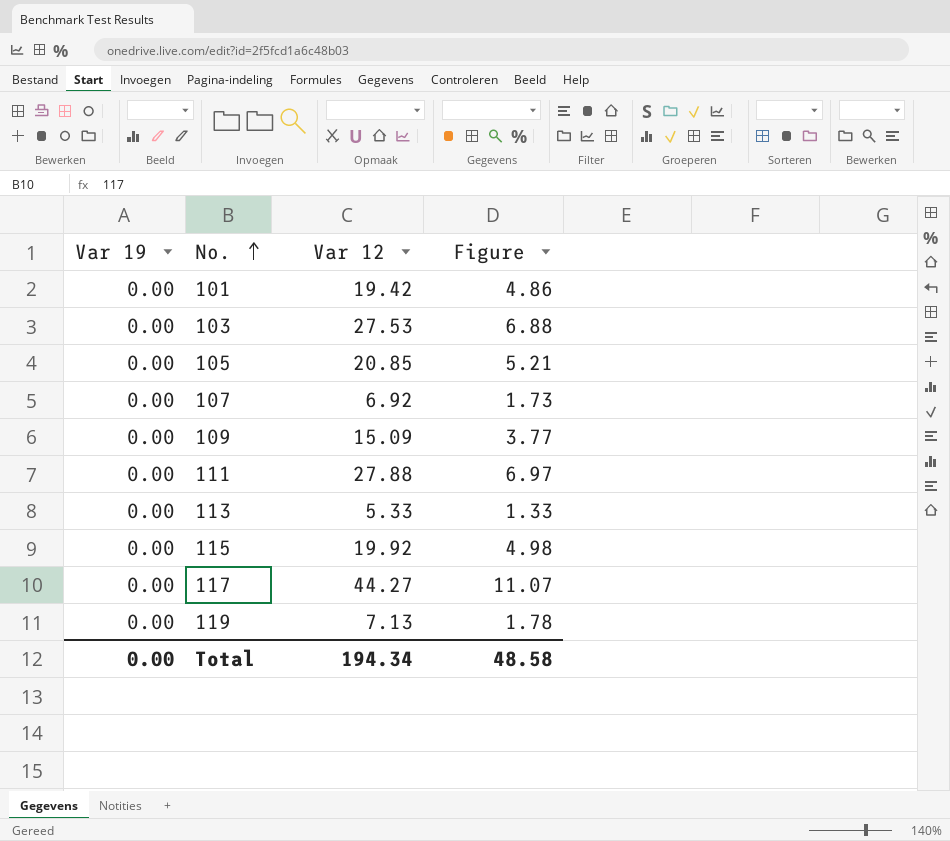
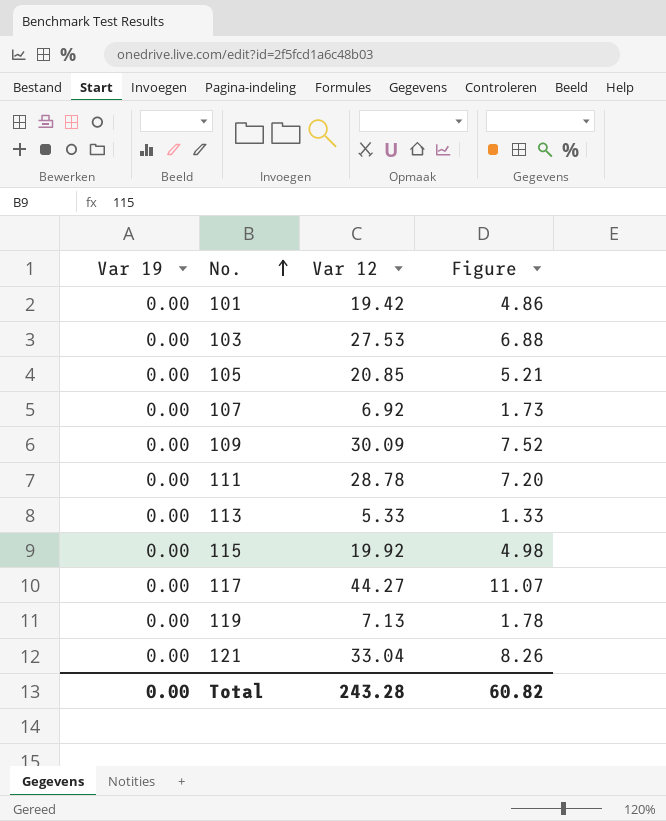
109 | Var 12: 15.09 -> 30.09
109 | Figure: 3.77 -> 7.52
111 | Var 12: 27.88 -> 28.78
111 | Figure: 6.97 -> 7.20
row 121: none -> 0.00 | 33.04 | 8.26
Total | Var 12: 194.34 -> 243.28
Total | Figure: 48.58 -> 60.82

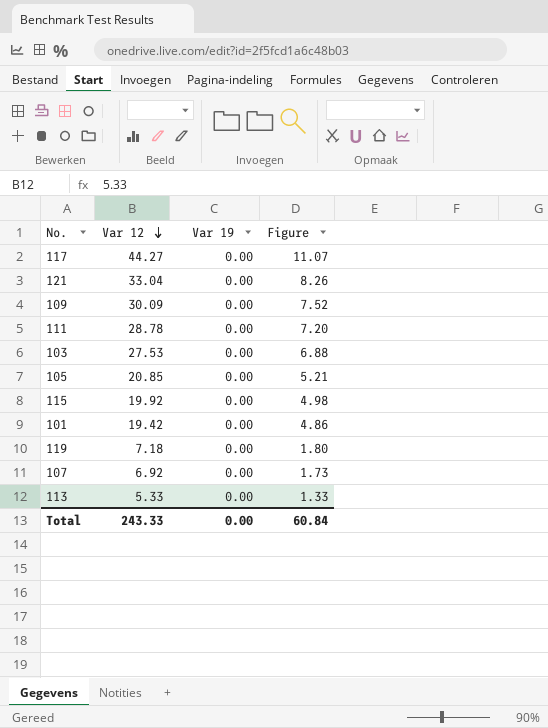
row order: No. ascending -> Var 12 descending
column Var 19 | position: 1 -> 3
119 | Var 12: 7.13 -> 7.18
119 | Figure: 1.78 -> 1.80
Total | Var 12: 243.28 -> 243.33
Total | Figure: 60.82 -> 60.84

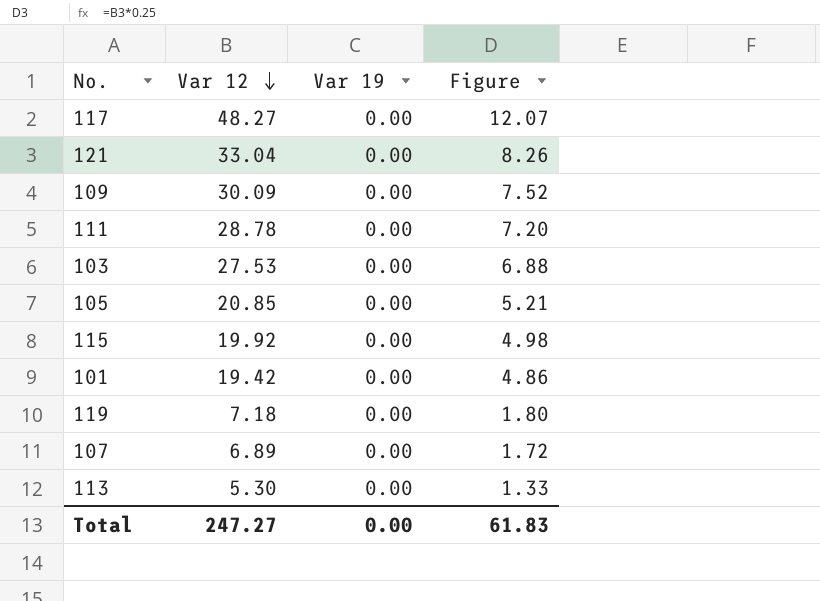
117 | Var 12: 44.27 -> 48.27
117 | Figure: 11.07 -> 12.07
107 | Var 12: 6.92 -> 6.89
107 | Figure: 1.73 -> 1.72
113 | Var 12: 5.33 -> 5.30
Total | Var 12: 243.33 -> 247.27
Total | Figure: 60.84 -> 61.83

